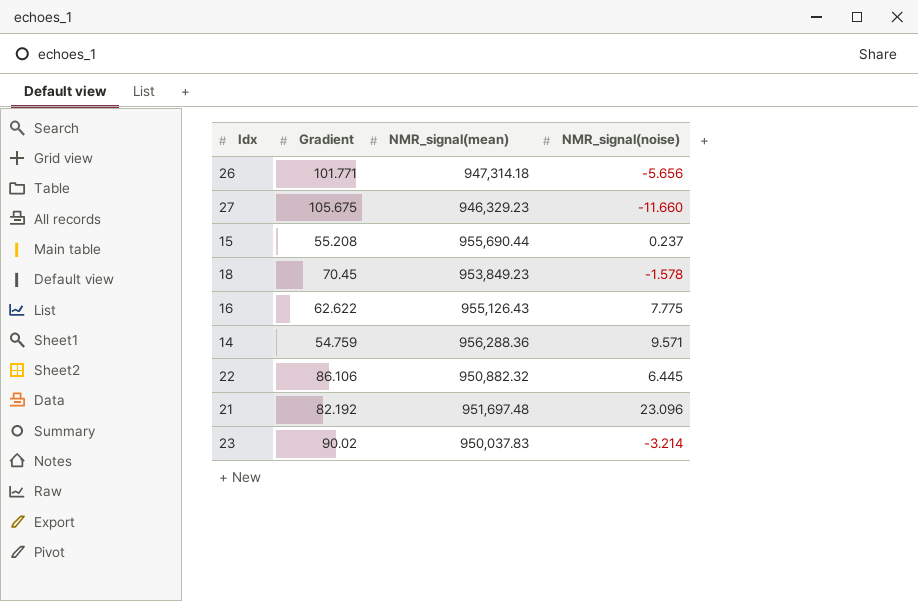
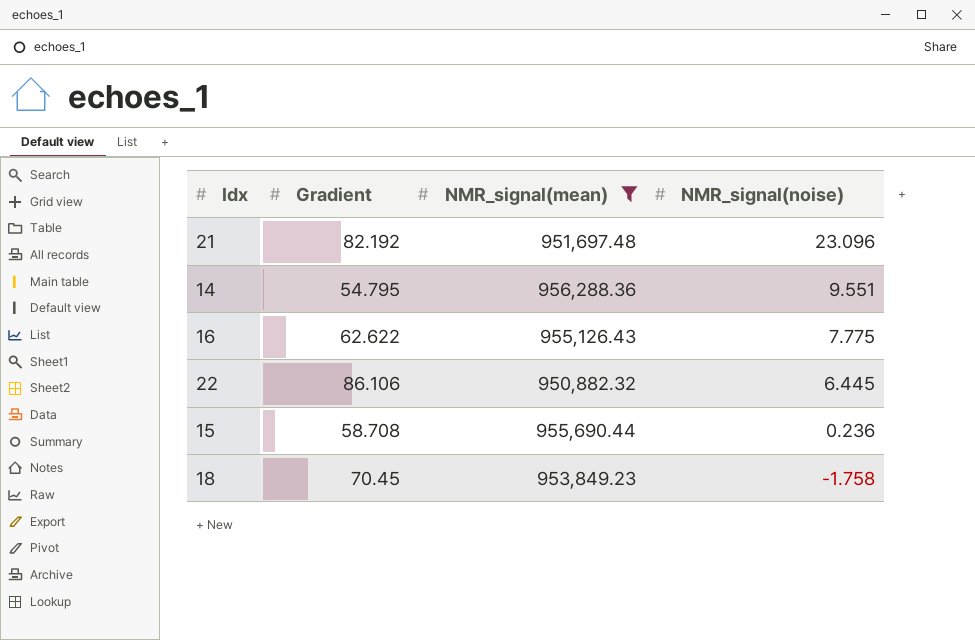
filter: none -> NMR_signal(mean) >= 950,882.32
row order: none -> NMR_signal(noise) descending
14 | Gradient: 54.759 -> 54.795
14 | NMR_signal(noise): 9.571 -> 9.551
15 | Gradient: 55.208 -> 58.708
15 | NMR_signal(noise): 0.237 -> 0.236
18 | NMR_signal(noise): -1.578 -> -1.758

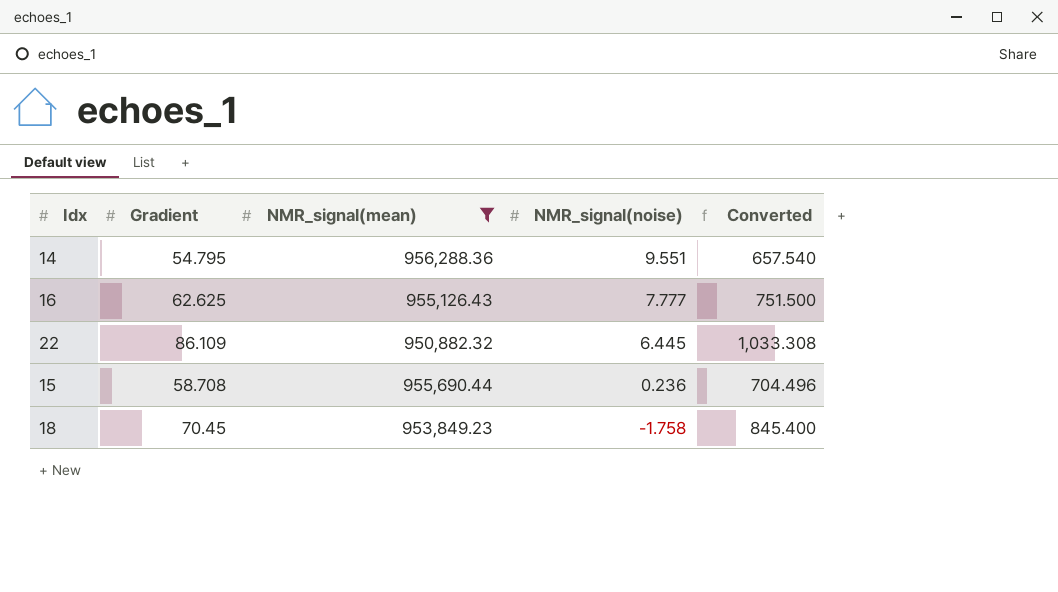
column Converted | formula: none -> [Gradient] * 12
row 21: 82.192 | 951,697.48 | 23.096 -> none
16 | Gradient: 62.622 -> 62.625
16 | NMR_signal(noise): 7.775 -> 7.777
22 | Gradient: 86.106 -> 86.109

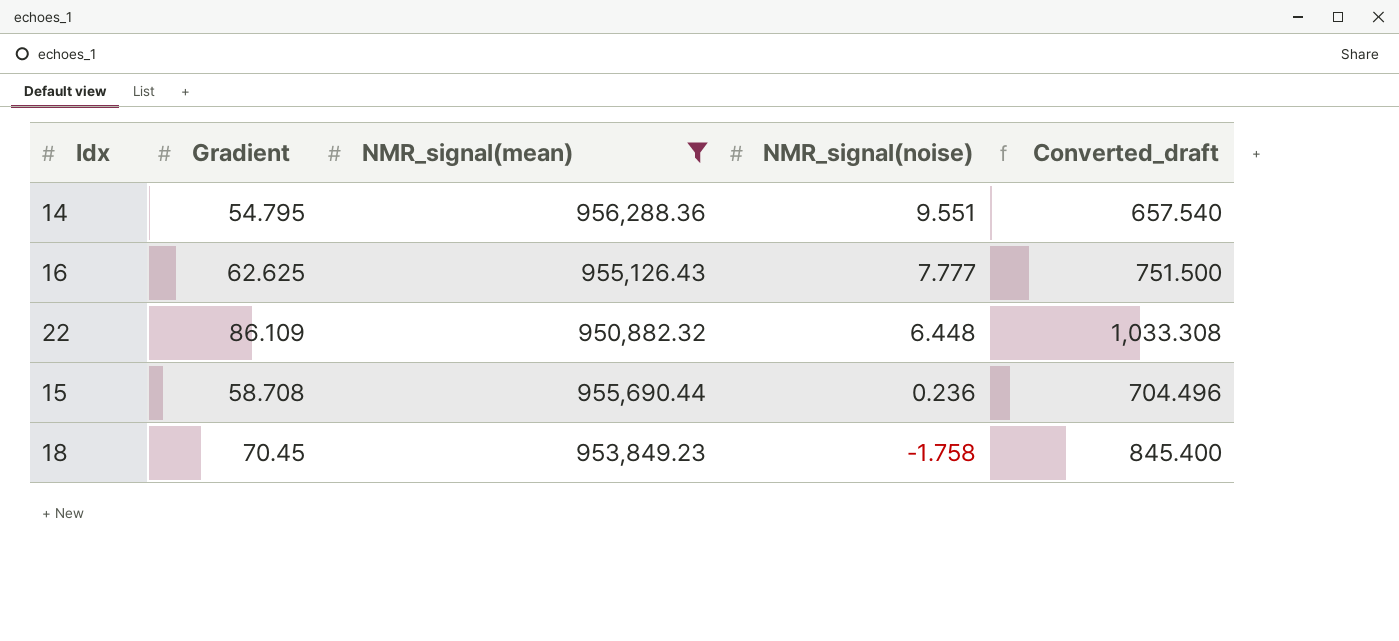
column name: Converted -> Converted_draft
22 | NMR_signal(noise): 6.445 -> 6.448

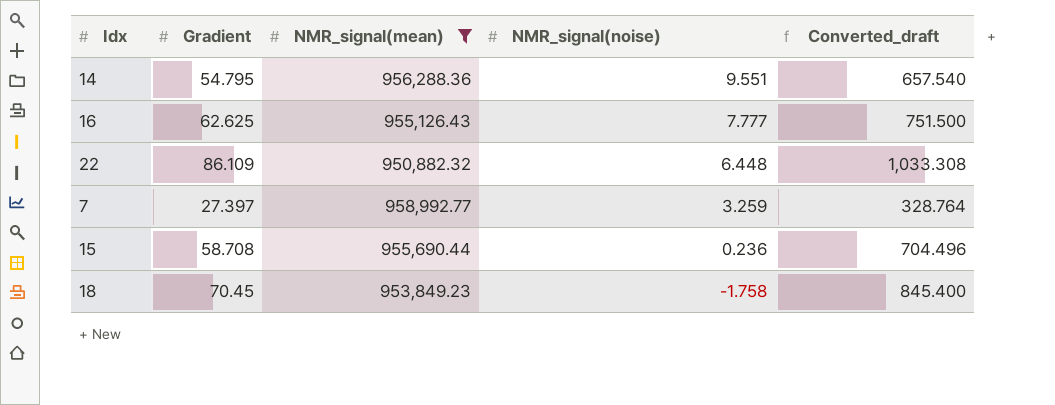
row 7: none -> 27.397 | 958,992.77 | 3.259 | 328.764

